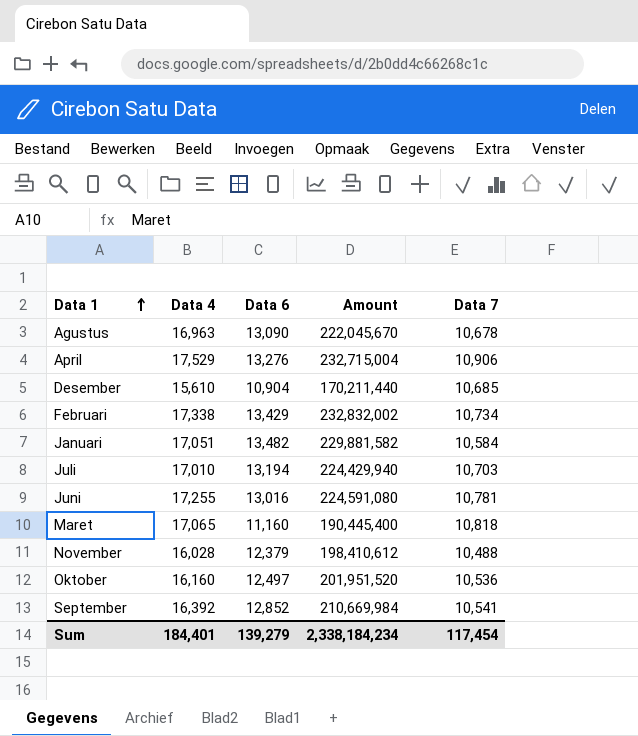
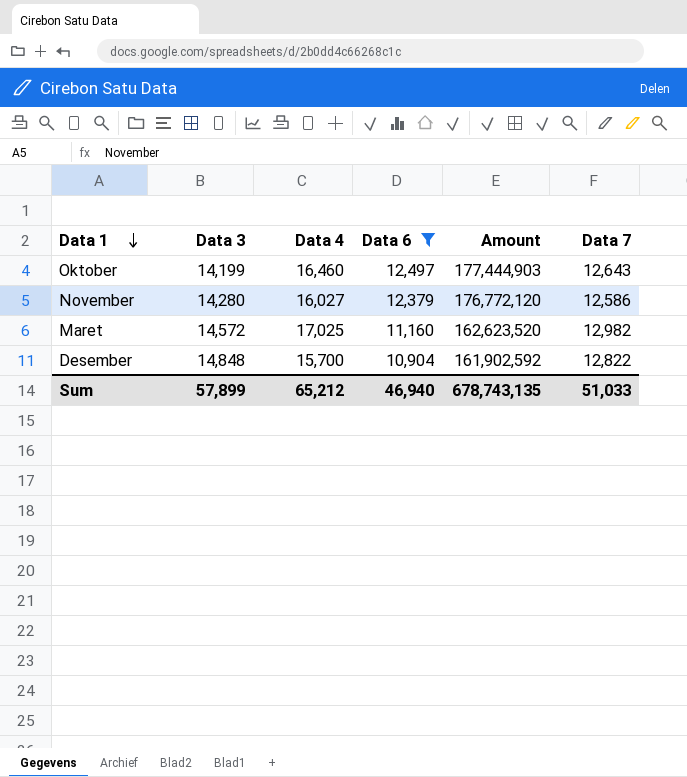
filter: none -> Data 6 <= 12,497
row order: Data 1 ascending -> Data 1 descending
column Data 3 | position: none -> 2
column Amount | formula: [Data 4] * [Data 6] -> [Data 3] * [Data 6]
Oktober | Data 4: 16,160 -> 16,460
Oktober | Data 7: 10,536 -> 12,643
November | Data 4: 16,028 -> 16,027
November | Data 7: 10,488 -> 12,586
Maret | Data 4: 17,065 -> 17,025
Maret | Data 7: 10,818 -> 12,982
Desember | Data 4: 15,610 -> 15,700
Desember | Data 7: 10,685 -> 12,822
Sum | Data 4: 184,401 -> 65,212
Sum | Data 6: 139,279 -> 46,940
Sum | Amount: 2,338,184,234 -> 678,743,135
Sum | Data 7: 117,454 -> 51,033

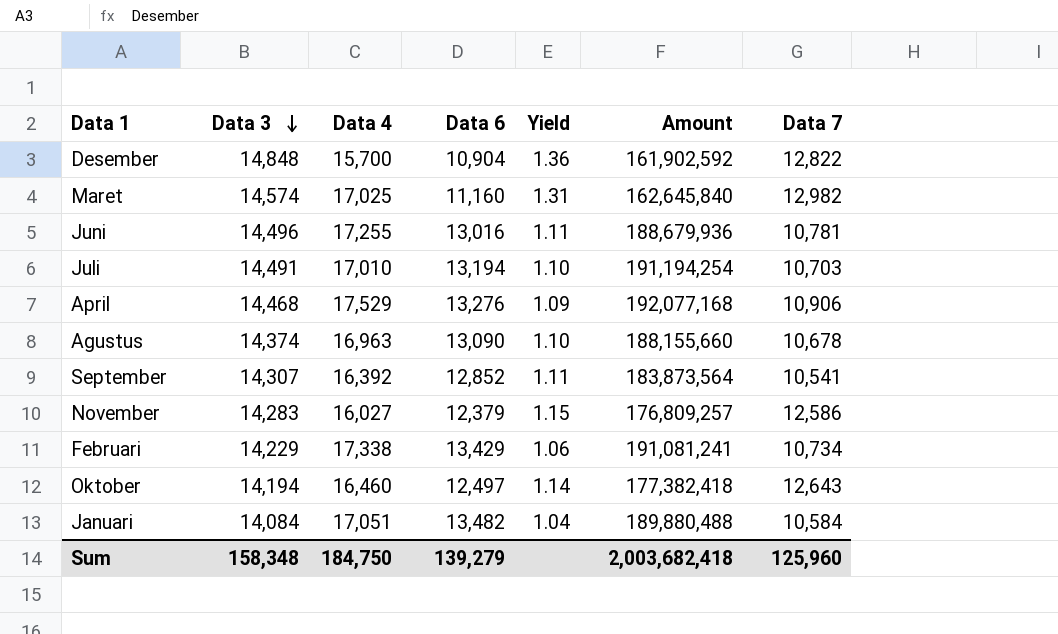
filter: Data 6 <= 12,497 -> none
row order: Data 1 descending -> Data 3 descending
column Yield | formula: none -> [Data 3] / [Data 6]
Maret | Data 3: 14,572 -> 14,574
Maret | Amount: 162,623,520 -> 162,645,840
November | Data 3: 14,280 -> 14,283
November | Amount: 176,772,120 -> 176,809,257
Oktober | Data 3: 14,199 -> 14,194
Oktober | Amount: 177,444,903 -> 177,382,418
Sum | Data 3: 57,899 -> 158,348
Sum | Data 4: 65,212 -> 184,750
Sum | Data 6: 46,940 -> 139,279
Sum | Amount: 678,743,135 -> 2,003,682,418
Sum | Data 7: 51,033 -> 125,960

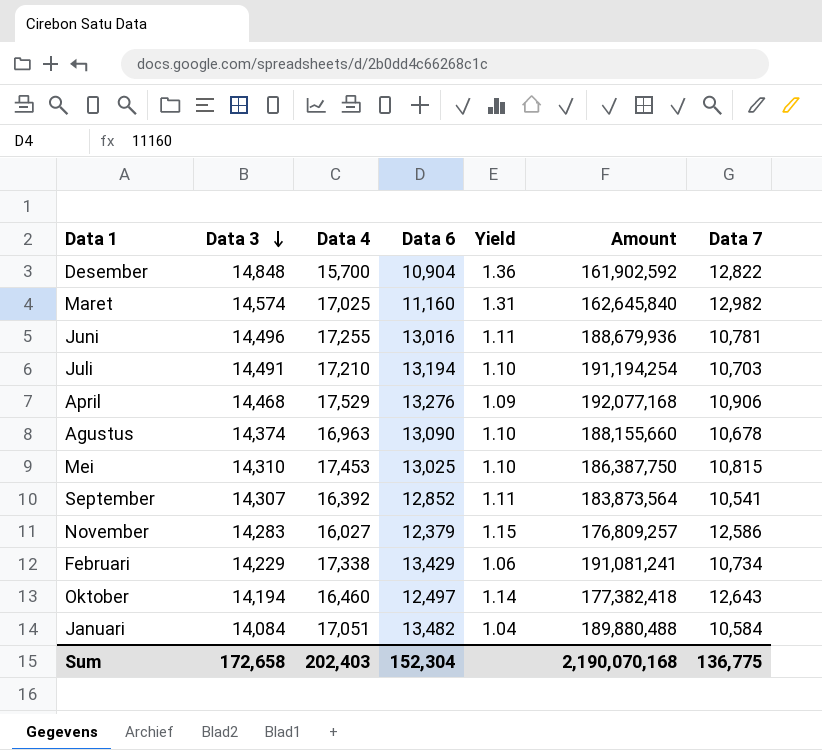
Juli | Data 4: 17,010 -> 17,210
row Mei: none -> 14,310 | 17,453 | 13,025 | 1.10 | 186,387,750 | 10,815
Sum | Data 3: 158,348 -> 172,658
Sum | Data 4: 184,750 -> 202,403
Sum | Data 6: 139,279 -> 152,304
Sum | Amount: 2,003,682,418 -> 2,190,070,168
Sum | Data 7: 125,960 -> 136,775

